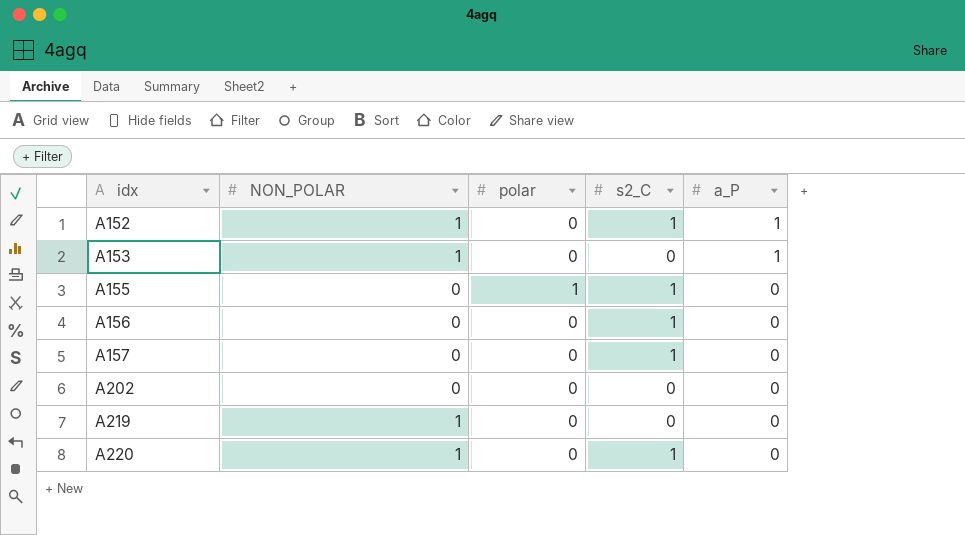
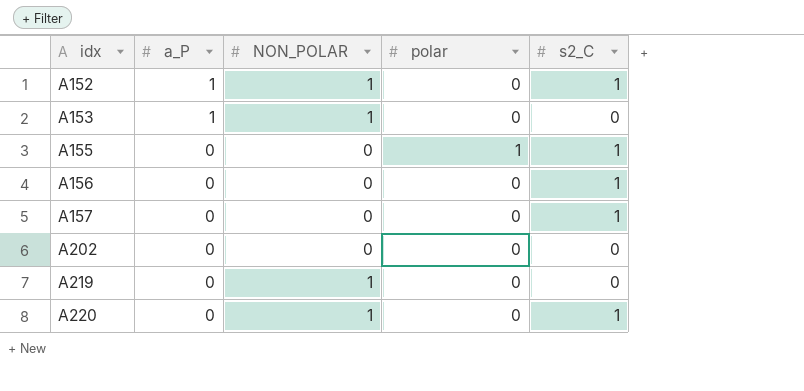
column a_P | position: 5 -> 2

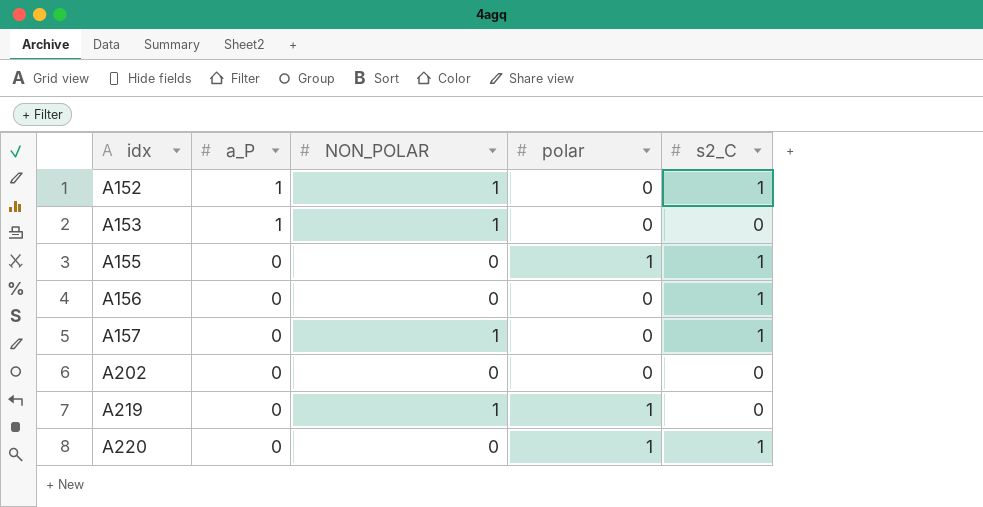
A157 | NON_POLAR: 0 -> 1
A219 | polar: 0 -> 1
A220 | NON_POLAR: 1 -> 0
A220 | polar: 0 -> 1

